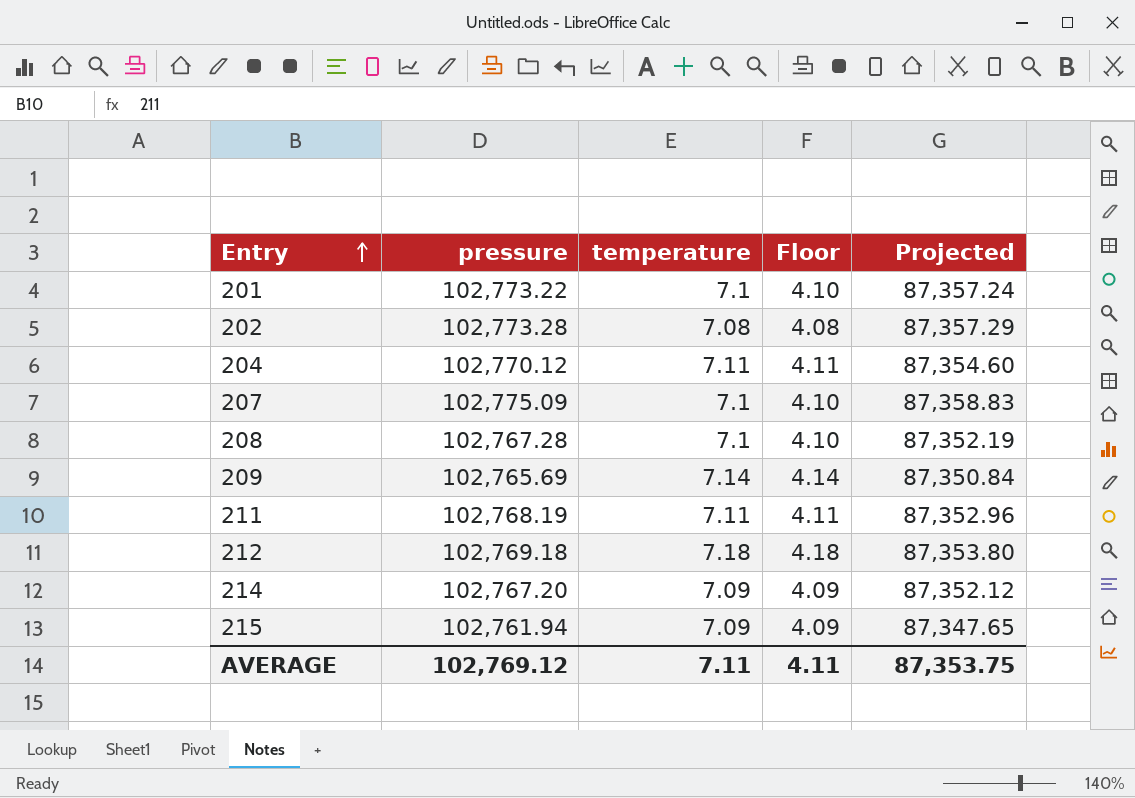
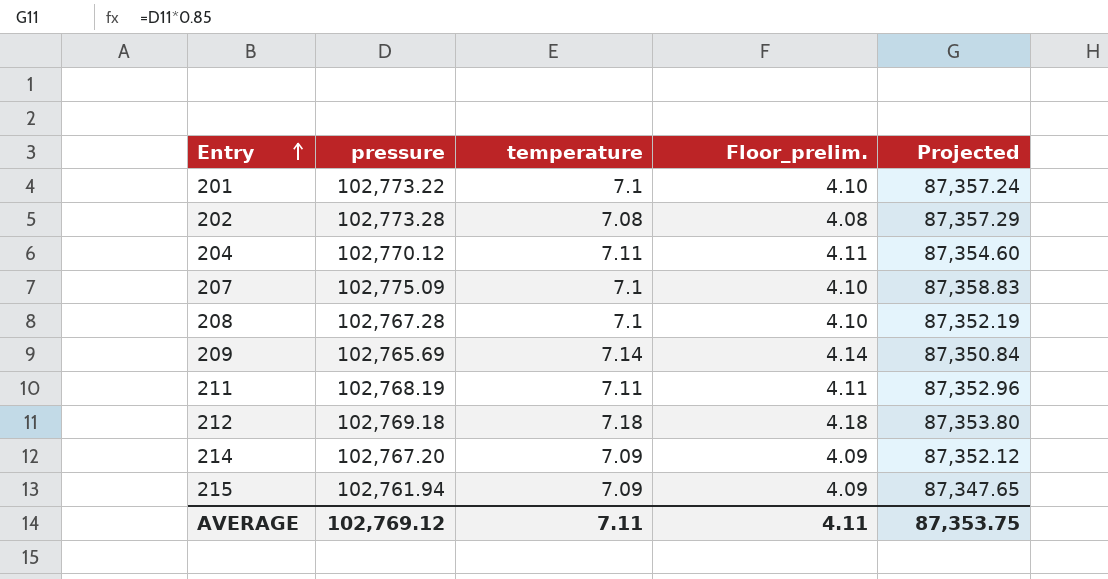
column name: Floor -> Floor_prelim.

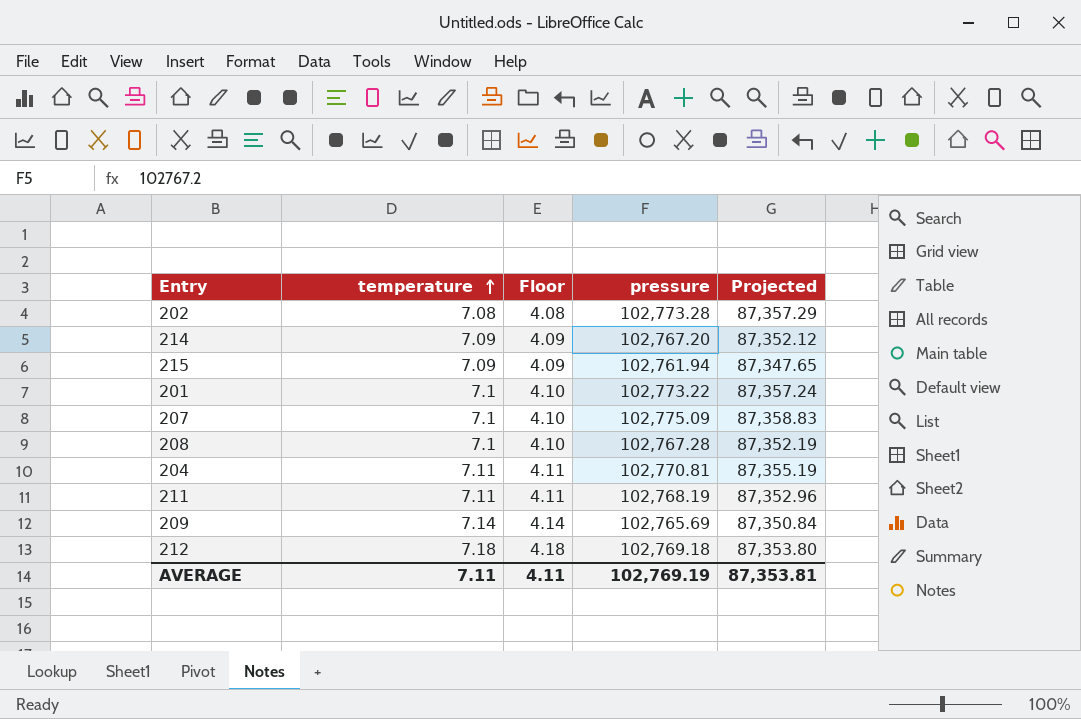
row order: Entry ascending -> temperature ascending
column name: Floor_prelim. -> Floor
column pressure | position: 2 -> 4
204 | pressure: 102,770.12 -> 102,770.81
204 | Projected: 87,354.60 -> 87,355.19
AVERAGE | pressure: 102,769.12 -> 102,769.19
AVERAGE | Projected: 87,353.75 -> 87,353.81

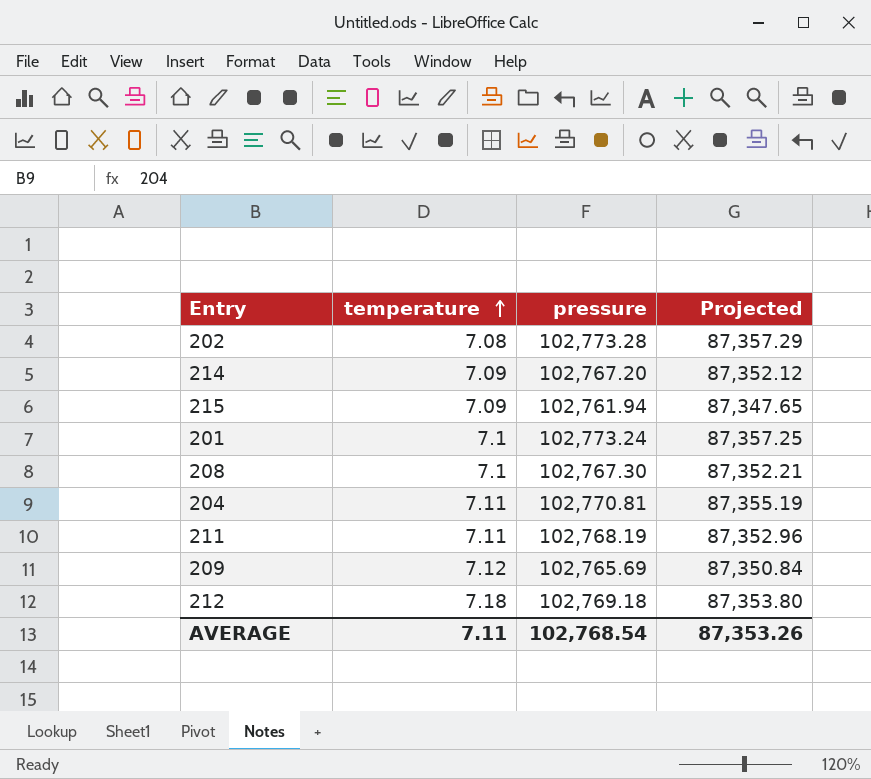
column Floor | formula: [temperature] - 3 -> none
row 207: 7.1 | 4.10 | 102,775.09 | 87,358.83 -> none
201 | pressure: 102,773.22 -> 102,773.24
201 | Projected: 87,357.24 -> 87,357.25
208 | pressure: 102,767.28 -> 102,767.30
208 | Projected: 87,352.19 -> 87,352.21
209 | temperature: 7.14 -> 7.12
AVERAGE | pressure: 102,769.19 -> 102,768.54
AVERAGE | Projected: 87,353.81 -> 87,353.26

